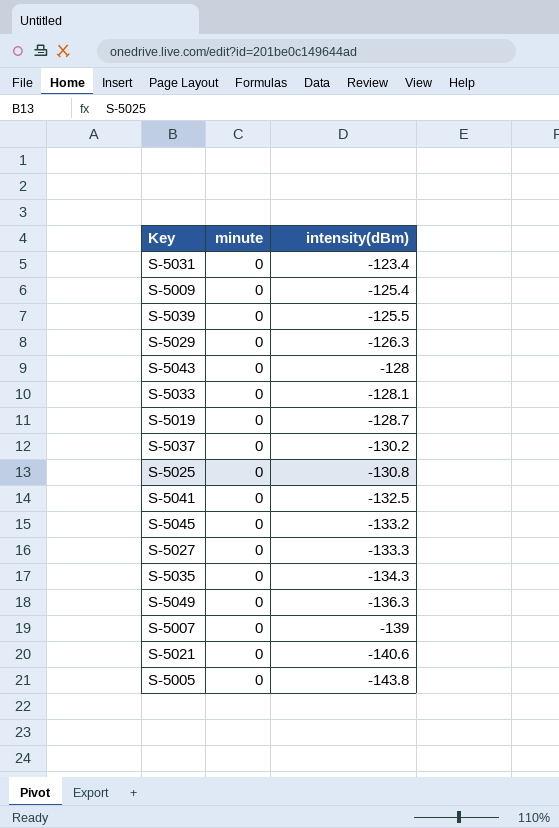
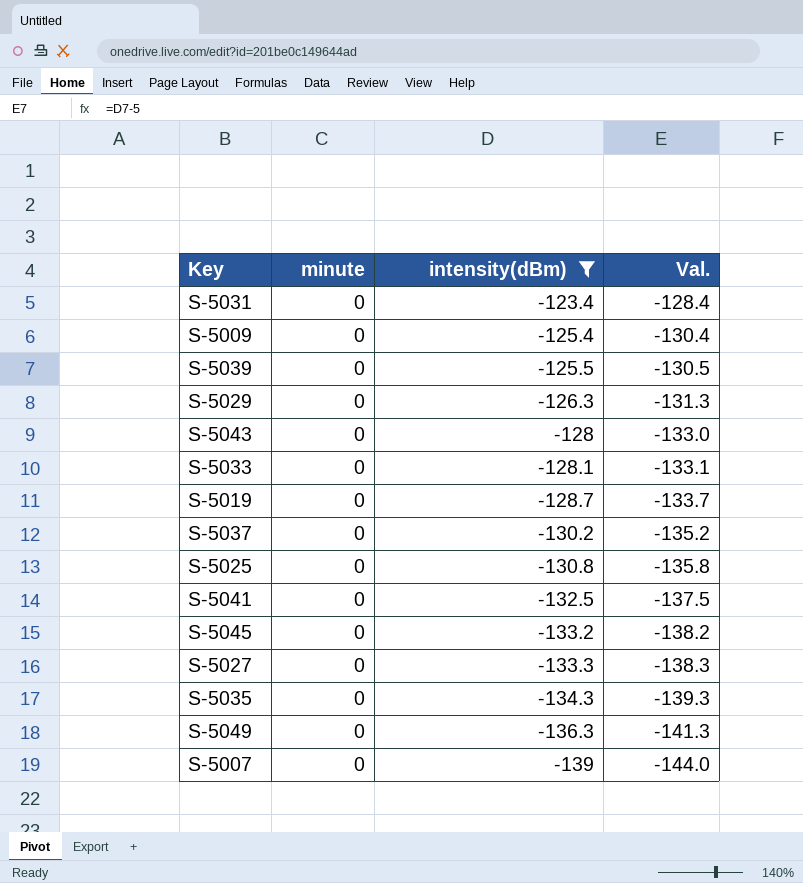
filter: none -> intensity(dBm) >= -139
column Val. | formula: none -> [intensity(dBm)] - 5

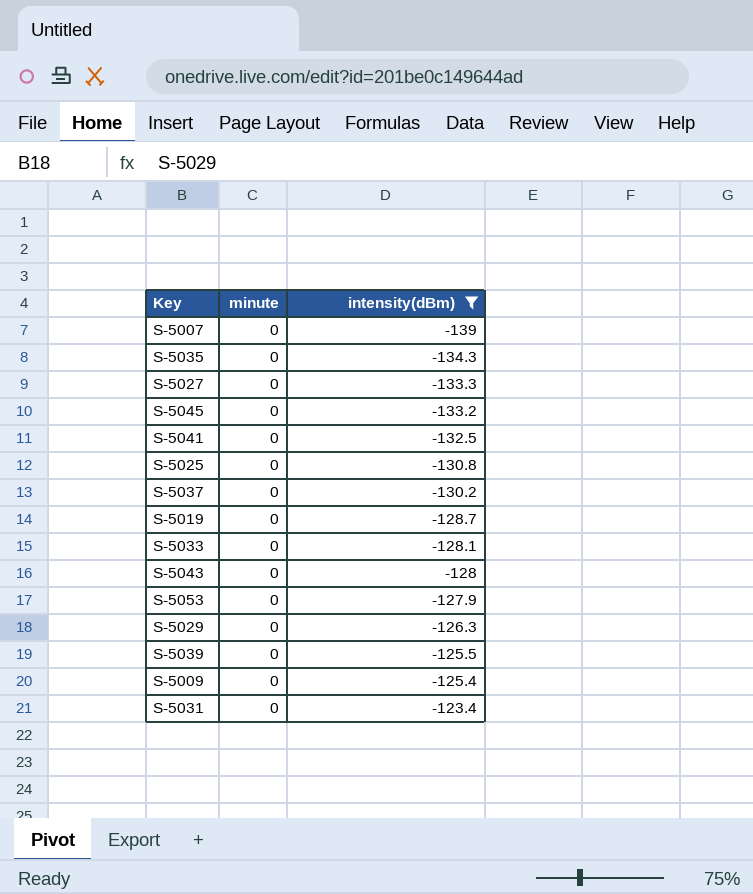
row order: intensity(dBm) descending -> intensity(dBm) ascending
column Val. | formula: [intensity(dBm)] - 5 -> none
row S-5049: 0 | -136.3 | -141.3 -> none
row S-5053: none -> 0 | -127.9

